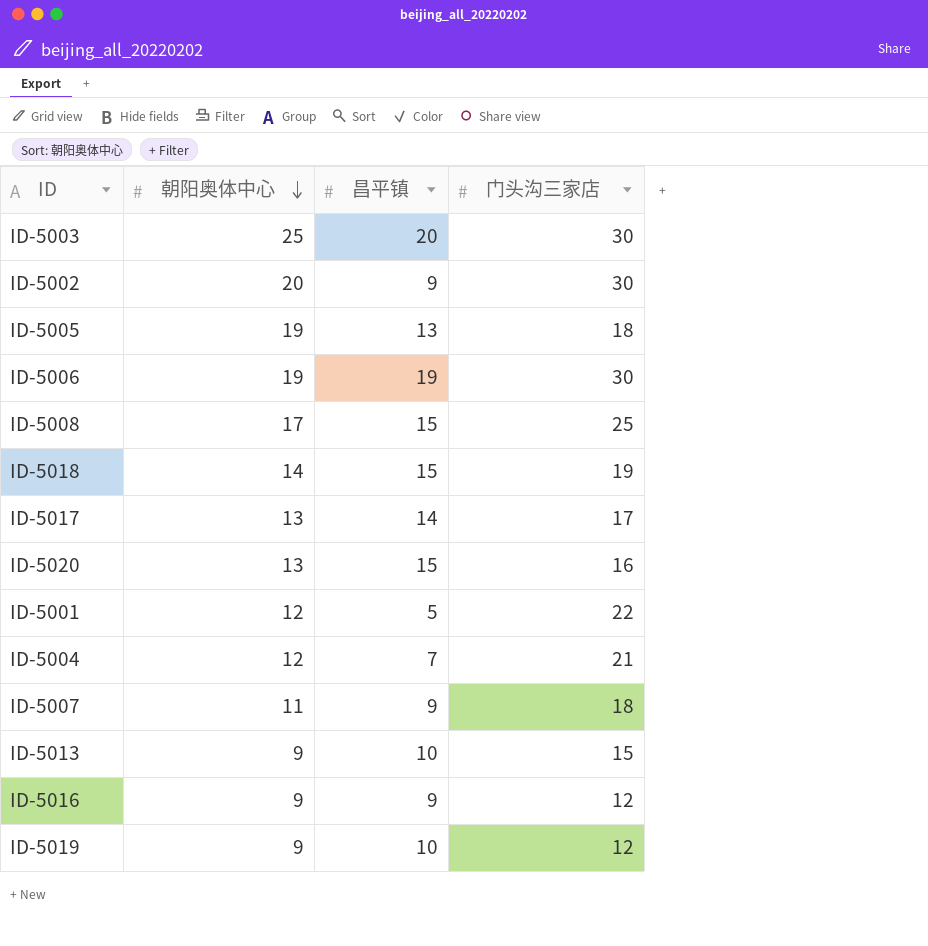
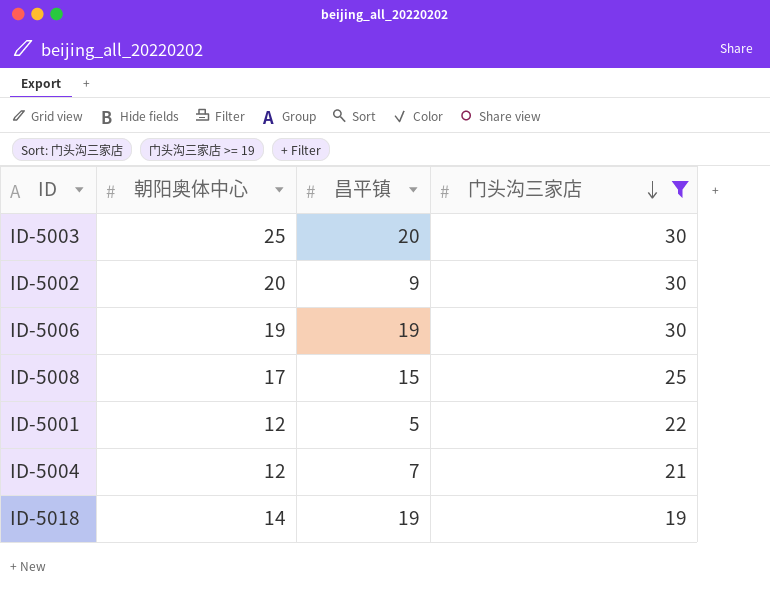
filter: none -> 门头沟三家店 >= 19
row order: 朝阳奥体中心 descending -> 门头沟三家店 descending
ID-5018 | 昌平镇: 15 -> 19

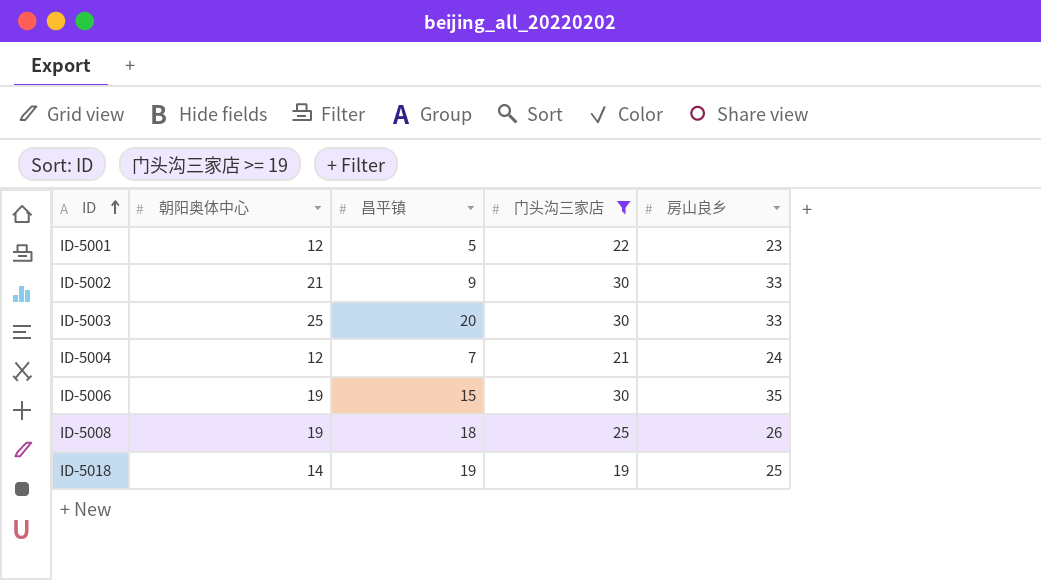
row order: 门头沟三家店 descending -> ID ascending
column 房山良乡 | position: none -> 5
ID-5002 | 朝阳奥体中心: 20 -> 21
ID-5006 | 昌平镇: 19 -> 15
ID-5008 | 朝阳奥体中心: 17 -> 19
ID-5008 | 昌平镇: 15 -> 18

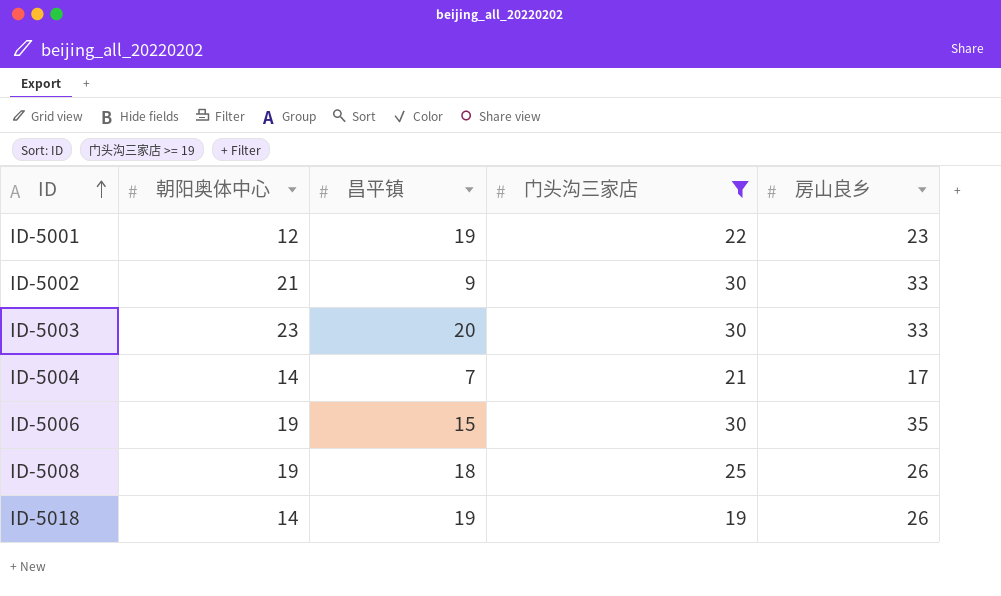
ID-5001 | 昌平镇: 5 -> 19
ID-5003 | 朝阳奥体中心: 25 -> 23
ID-5004 | 朝阳奥体中心: 12 -> 14
ID-5004 | 房山良乡: 24 -> 17
ID-5018 | 房山良乡: 25 -> 26

